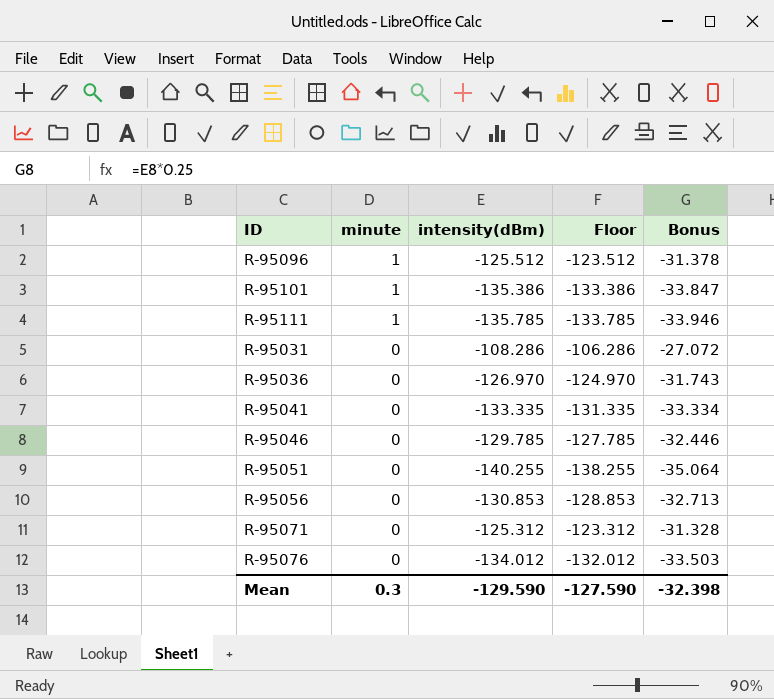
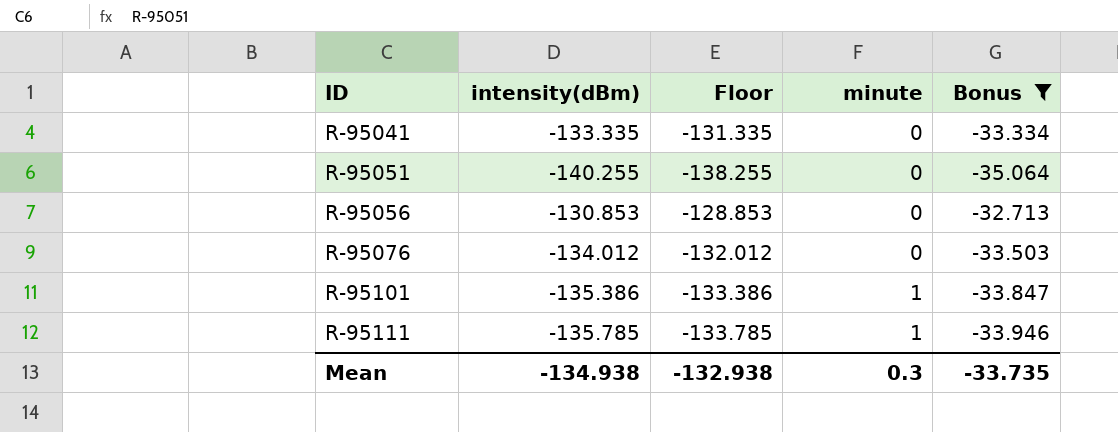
filter: none -> Bonus <= -32.713
row order: minute descending -> ID ascending
column minute | position: 2 -> 4
Mean | intensity(dBm): -129.590 -> -134.938
Mean | Floor: -127.590 -> -132.938
Mean | Bonus: -32.398 -> -33.735

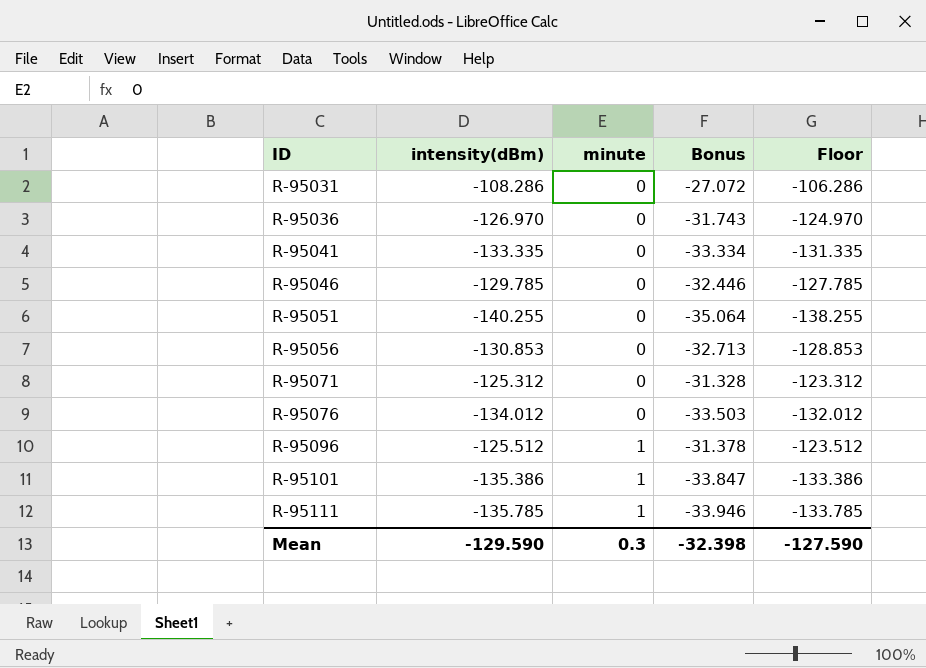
filter: Bonus <= -32.713 -> none
column Floor | position: 3 -> 5
Mean | intensity(dBm): -134.938 -> -129.590
Mean | Bonus: -33.735 -> -32.398
Mean | Floor: -132.938 -> -127.590

